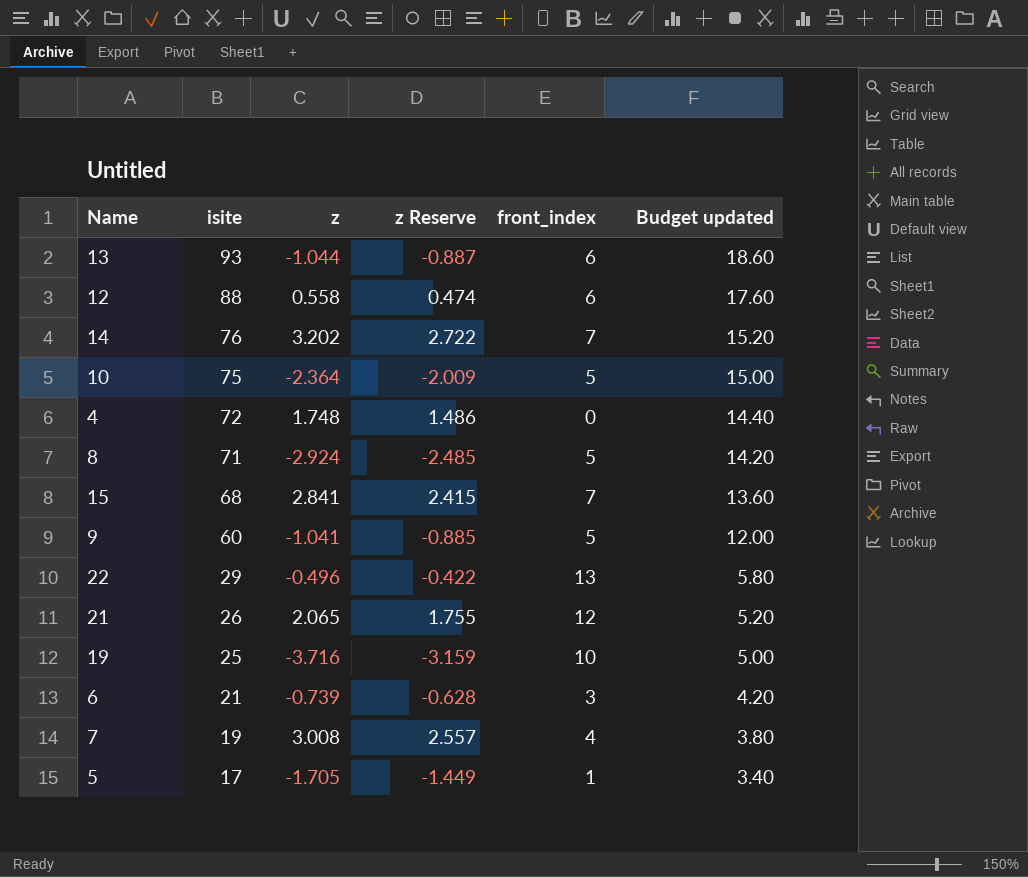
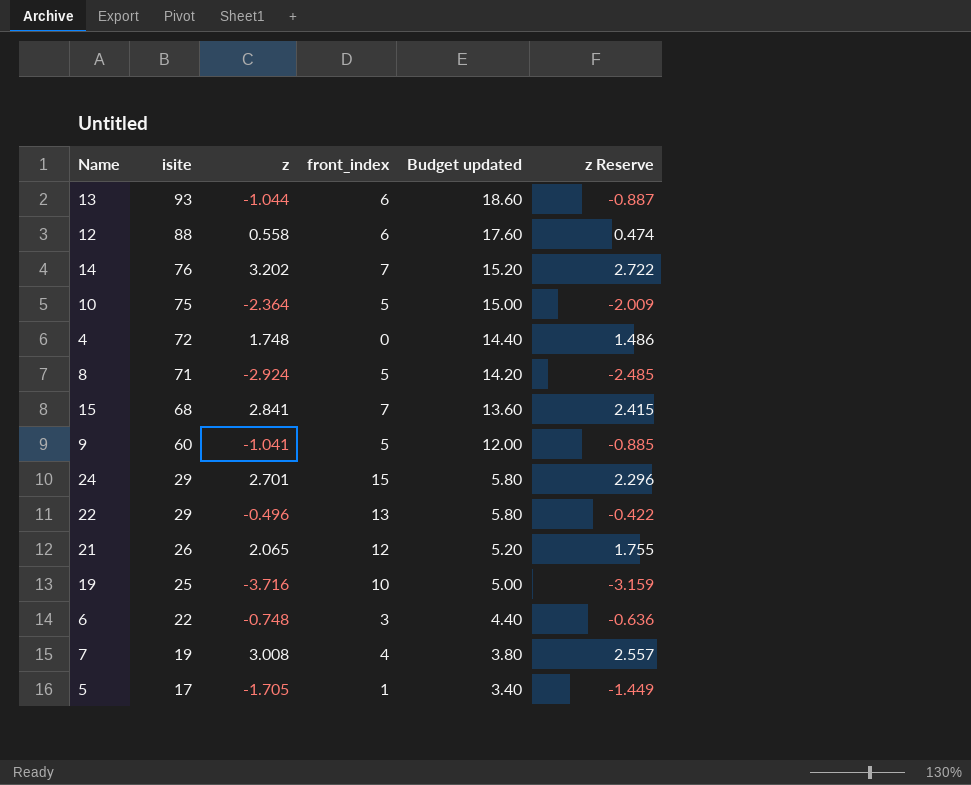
column z Reserve | position: 4 -> 6
row 24: none -> 29 | 2.701 | 15 | 5.80 | 2.296
6 | isite: 21 -> 22
6 | z: -0.739 -> -0.748
6 | Budget updated: 4.20 -> 4.40
6 | z Reserve: -0.628 -> -0.636

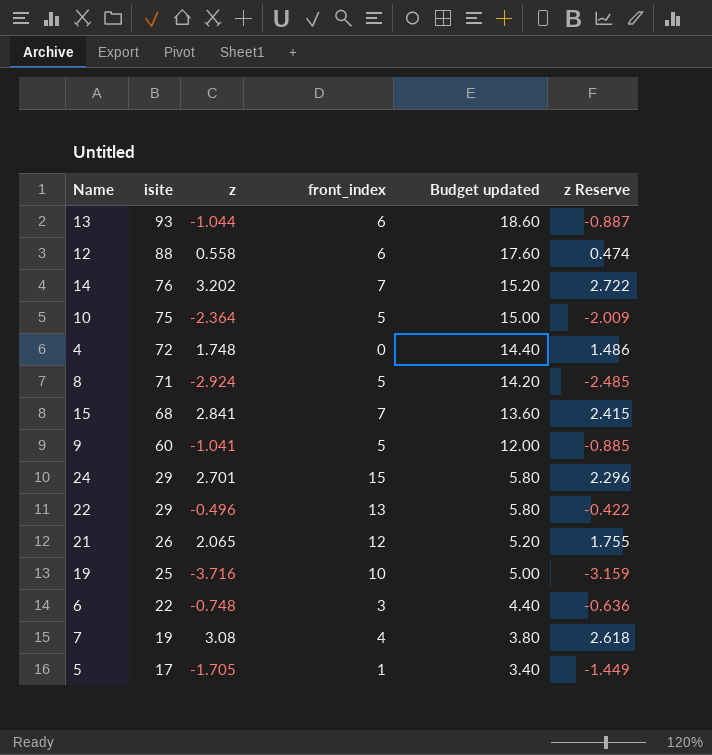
7 | z: 3.008 -> 3.08
7 | z Reserve: 2.557 -> 2.618

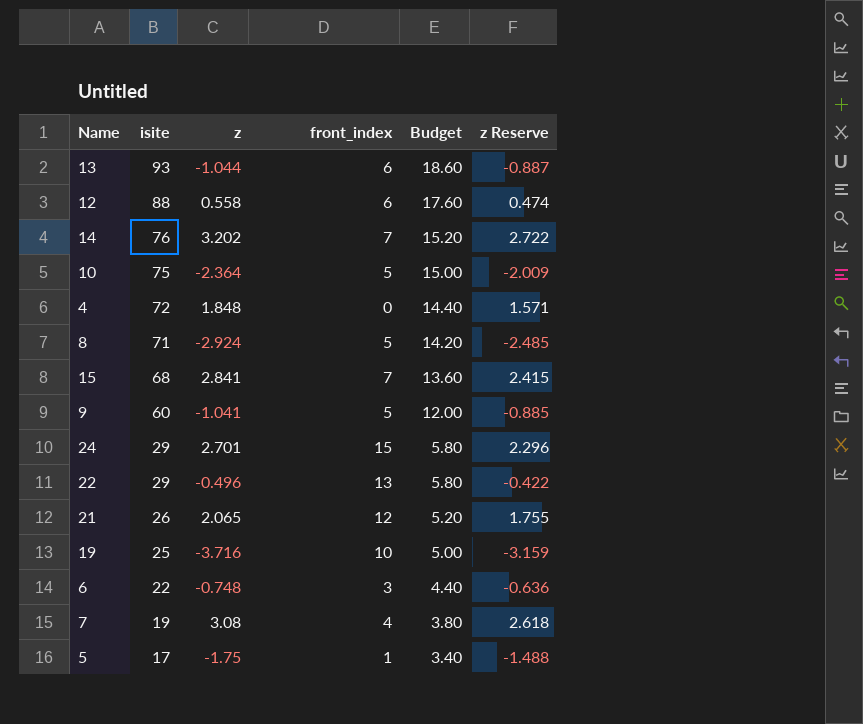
column name: Budget updated -> Budget
4 | z: 1.748 -> 1.848
4 | z Reserve: 1.486 -> 1.571
5 | z: -1.705 -> -1.75
5 | z Reserve: -1.449 -> -1.488

